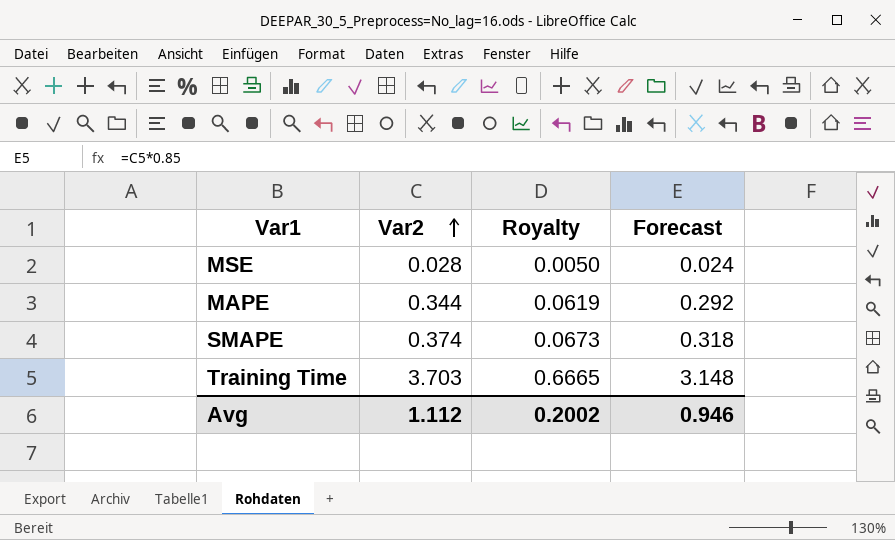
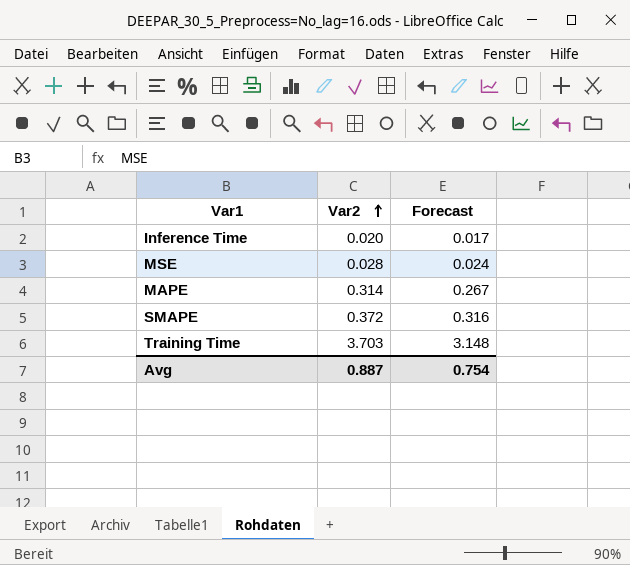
column Royalty | formula: [Var2] * 0.18 -> none
row Inference Time: none -> 0.020 | 0.017
MAPE | Var2: 0.344 -> 0.314
MAPE | Forecast: 0.292 -> 0.267
SMAPE | Var2: 0.374 -> 0.372
SMAPE | Forecast: 0.318 -> 0.316
Avg | Var2: 1.112 -> 0.887
Avg | Forecast: 0.946 -> 0.754

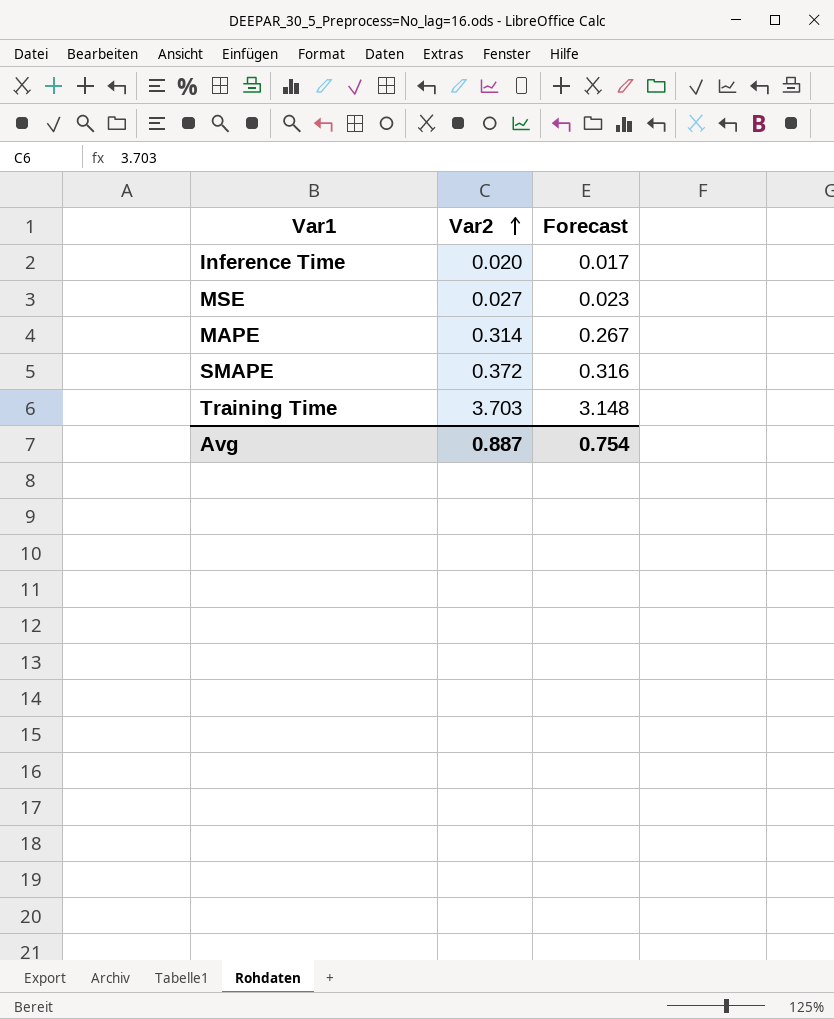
MSE | Var2: 0.028 -> 0.027
MSE | Forecast: 0.024 -> 0.023

